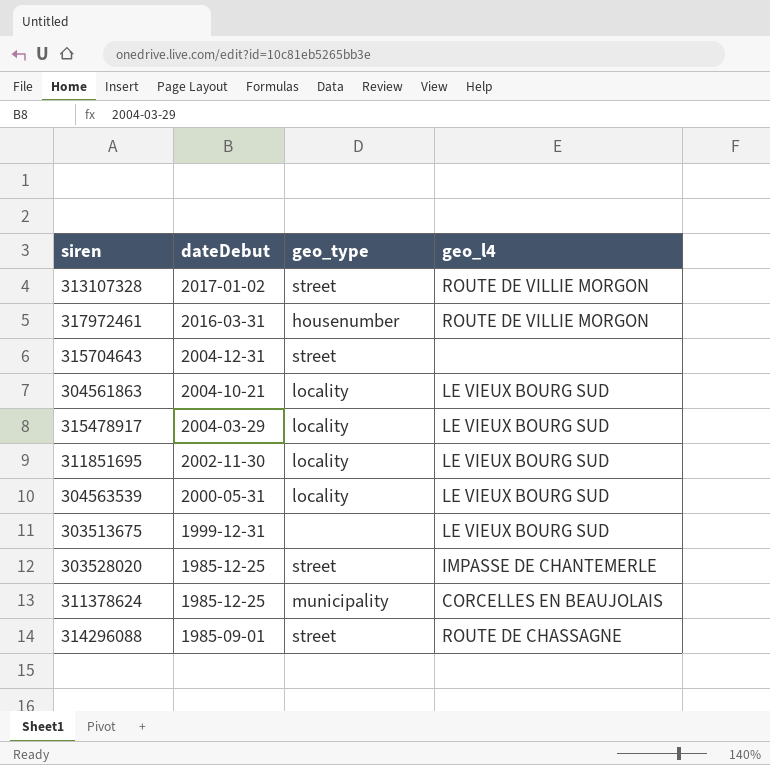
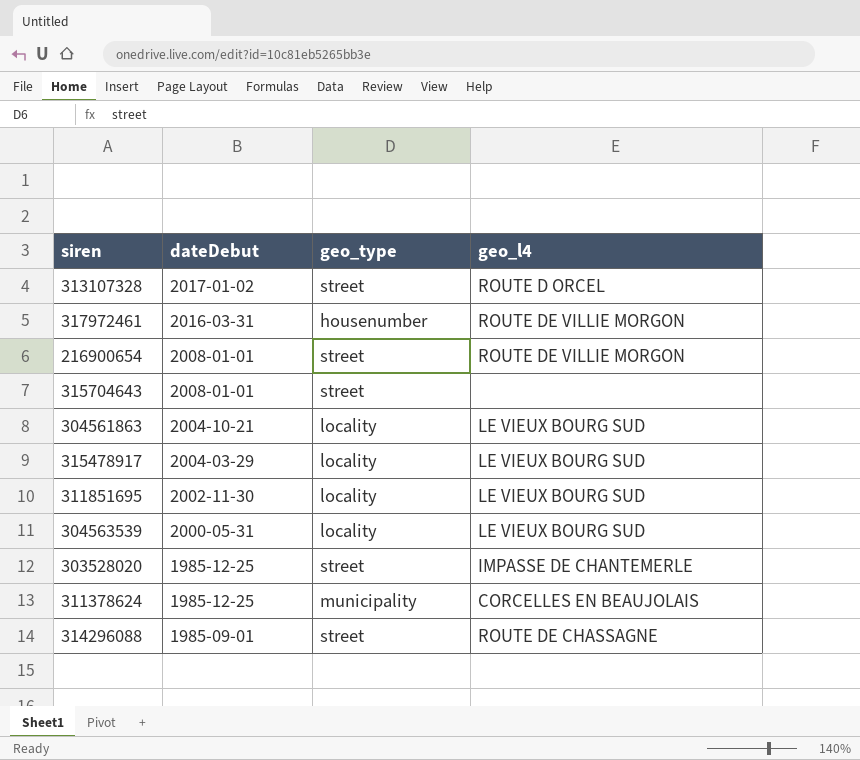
row 303513675: 1999-12-31 | none | LE VIEUX BOURG SUD -> none
313107328 | geo_l4: ROUTE DE VILLIE MORGON -> ROUTE D ORCEL
row 216900654: none -> 2008-01-01 | street | ROUTE DE VILLIE MORGON
315704643 | dateDebut: 2004-12-31 -> 2008-01-01

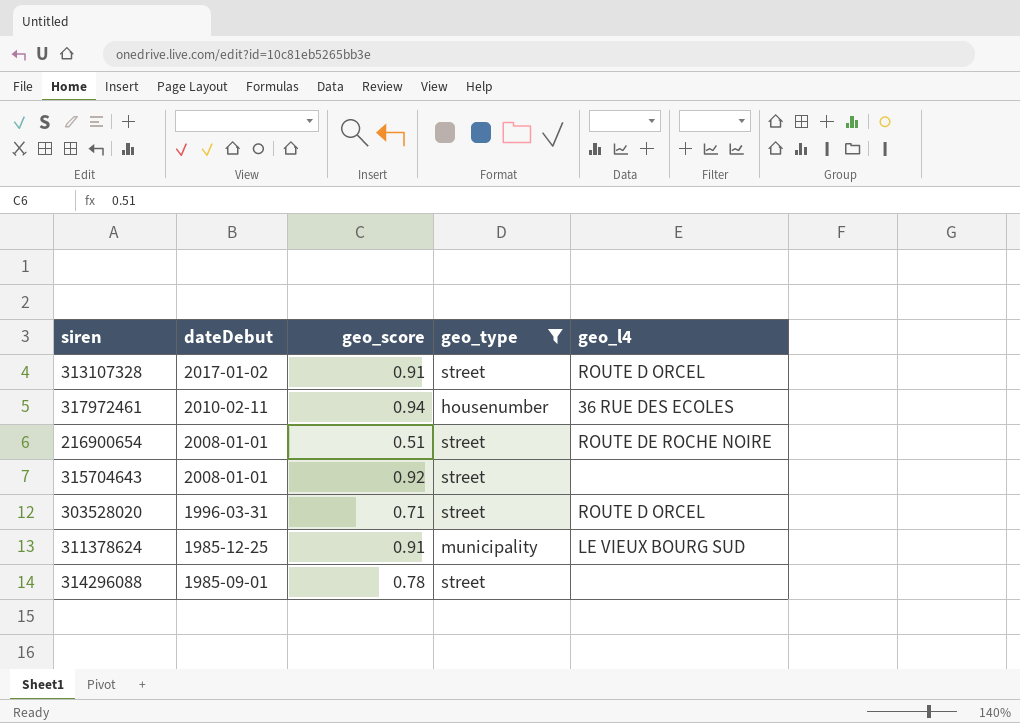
filter: none -> geo_type != locality
column geo_score | position: none -> 3
317972461 | dateDebut: 2016-03-31 -> 2010-02-11
317972461 | geo_l4: ROUTE DE VILLIE MORGON -> 36 RUE DES ECOLES
216900654 | geo_l4: ROUTE DE VILLIE MORGON -> ROUTE DE ROCHE NOIRE
303528020 | dateDebut: 1985-12-25 -> 1996-03-31
303528020 | geo_l4: IMPASSE DE CHANTEMERLE -> ROUTE D ORCEL
311378624 | geo_l4: CORCELLES EN BEAUJOLAIS -> LE VIEUX BOURG SUD
314296088 | geo_l4: ROUTE DE CHASSAGNE -> none

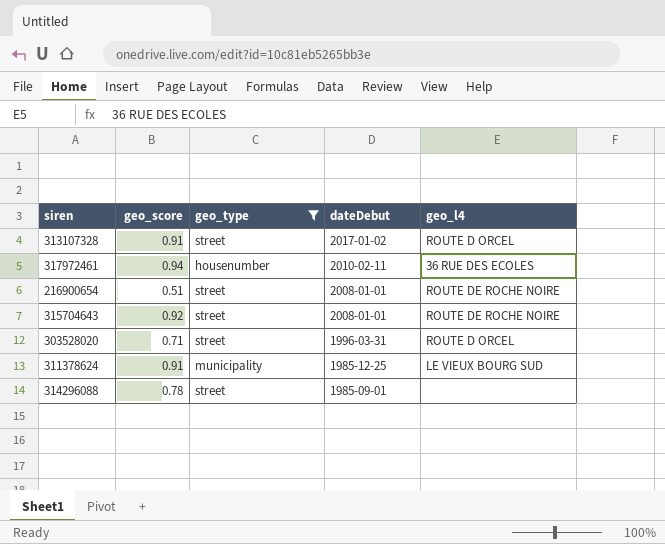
column dateDebut | position: 2 -> 4
315704643 | geo_l4: none -> ROUTE DE ROCHE NOIRE

